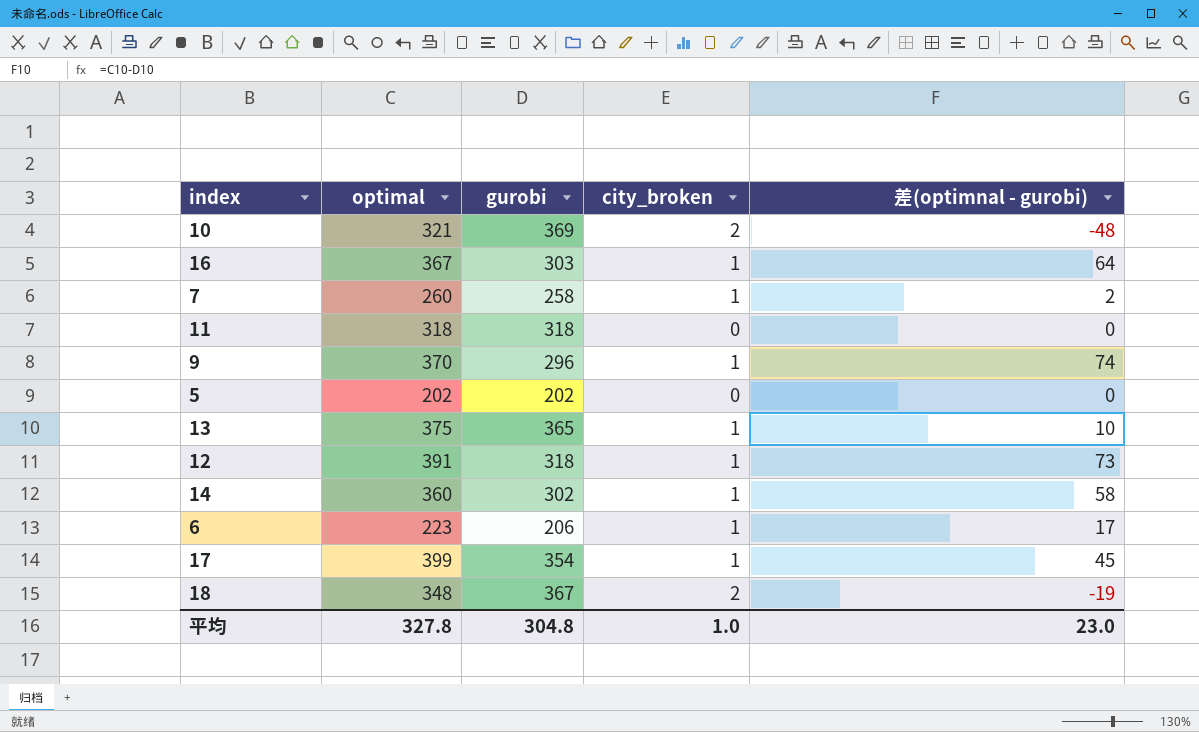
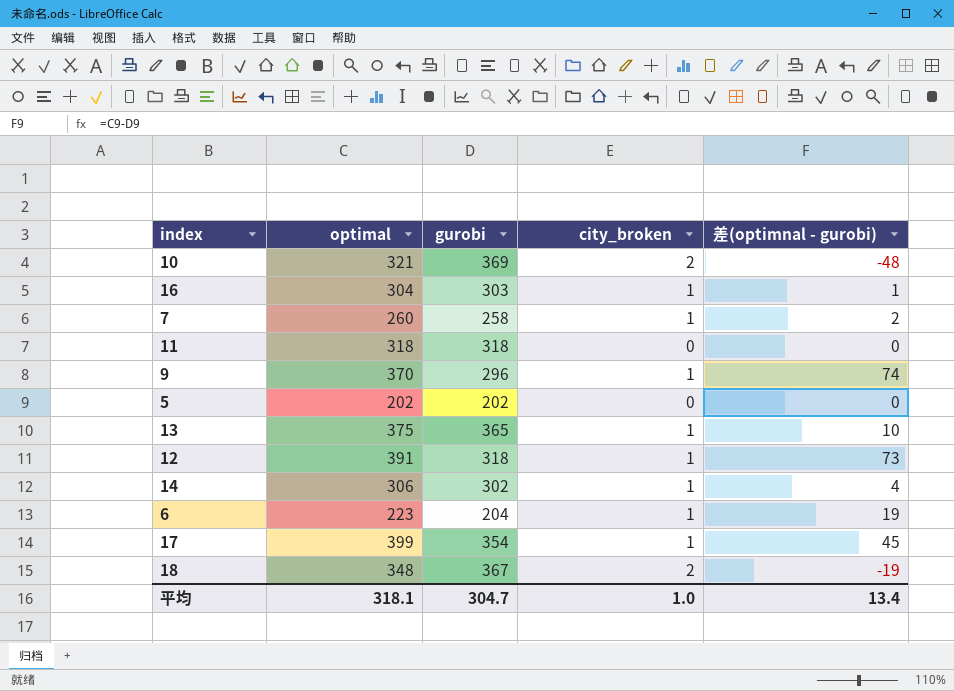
16 | optimal: 367 -> 304
16 | 差(optimnal - gurobi): 64 -> 1
14 | optimal: 360 -> 306
14 | 差(optimnal - gurobi): 58 -> 4
6 | gurobi: 206 -> 204
6 | 差(optimnal - gurobi): 17 -> 19
平均 | optimal: 327.8 -> 318.1
平均 | gurobi: 304.8 -> 304.7
平均 | 差(optimnal - gurobi): 23.0 -> 13.4

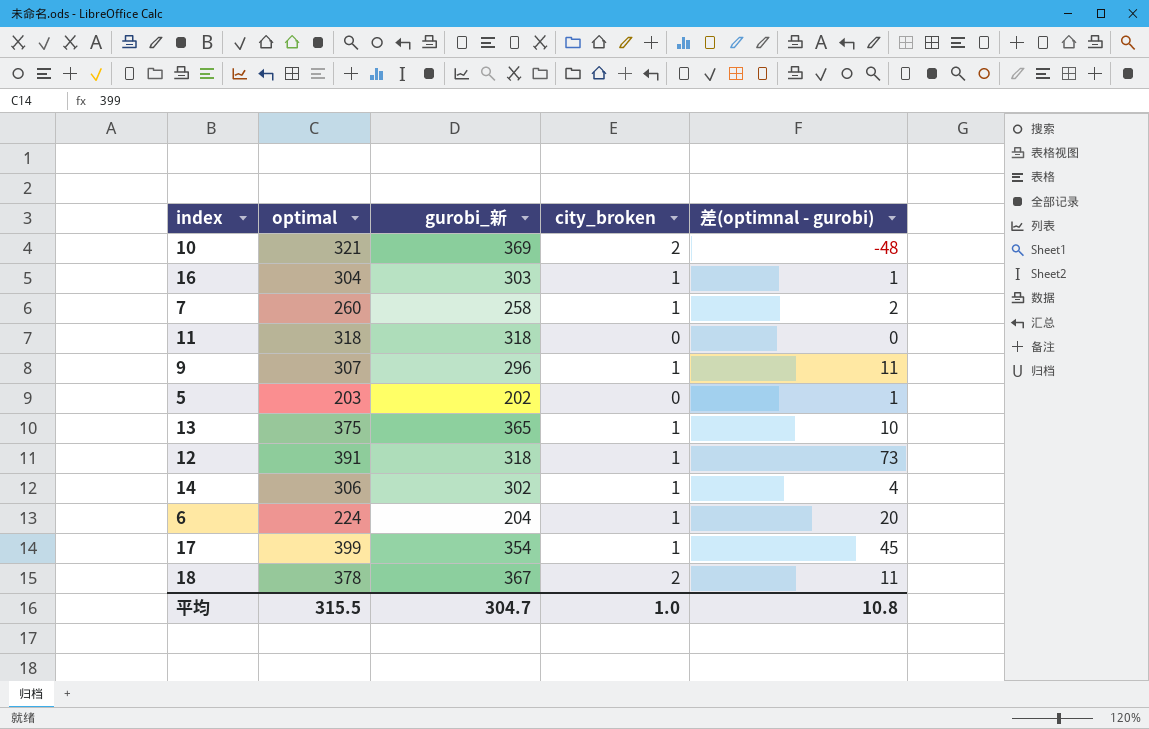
column name: gurobi -> gurobi_新
9 | optimal: 370 -> 307
9 | 差(optimnal - gurobi): 74 -> 11
5 | optimal: 202 -> 203
5 | 差(optimnal - gurobi): 0 -> 1
6 | optimal: 223 -> 224
6 | 差(optimnal - gurobi): 19 -> 20
18 | optimal: 348 -> 378
18 | 差(optimnal - gurobi): -19 -> 11
平均 | optimal: 318.1 -> 315.5
平均 | 差(optimnal - gurobi): 13.4 -> 10.8

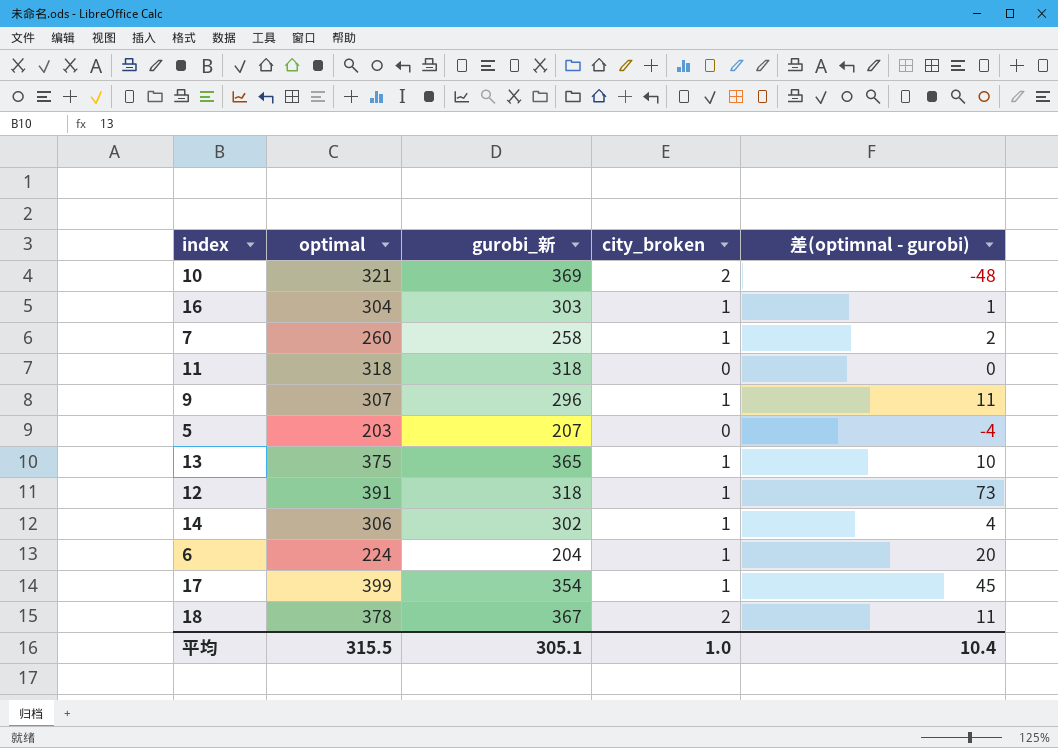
5 | gurobi_新: 202 -> 207
5 | 差(optimnal - gurobi): 1 -> -4
平均 | gurobi_新: 304.7 -> 305.1
平均 | 差(optimnal - gurobi): 10.8 -> 10.4

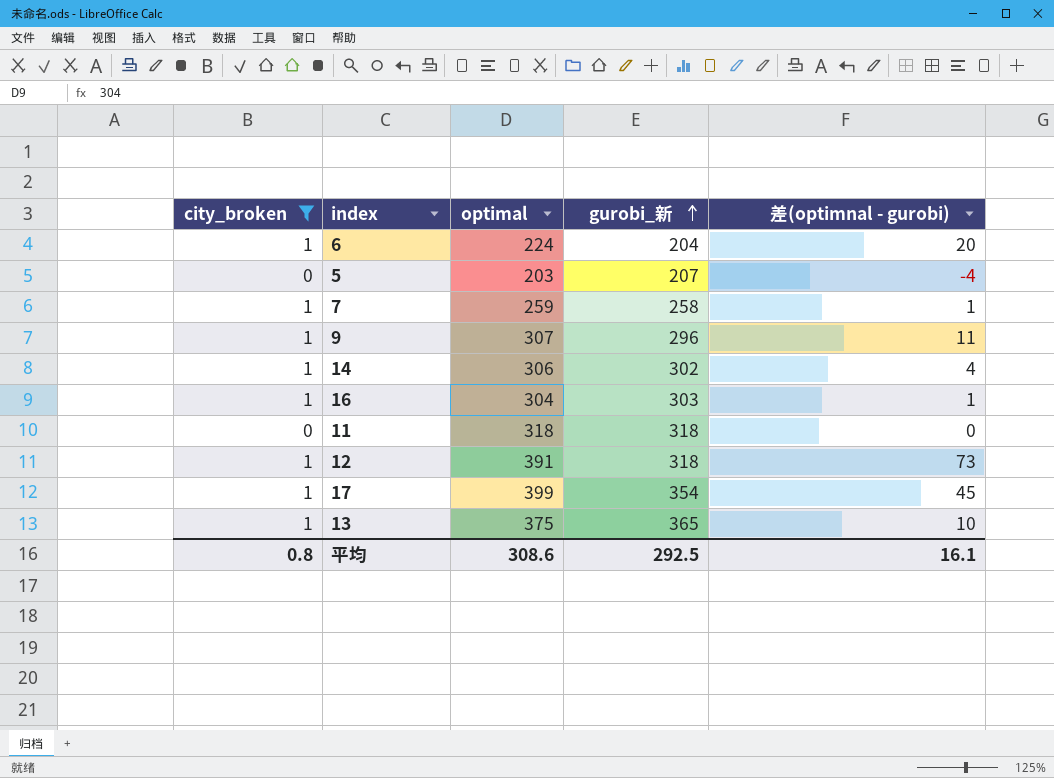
filter: none -> city_broken != 2
row order: none -> gurobi_新 ascending
column city_broken | position: 4 -> 1
7 | optimal: 260 -> 259
7 | 差(optimnal - gurobi): 2 -> 1
平均 | city_broken: 1.0 -> 0.8
平均 | optimal: 315.5 -> 308.6
平均 | gurobi_新: 305.1 -> 292.5
平均 | 差(optimnal - gurobi): 10.4 -> 16.1

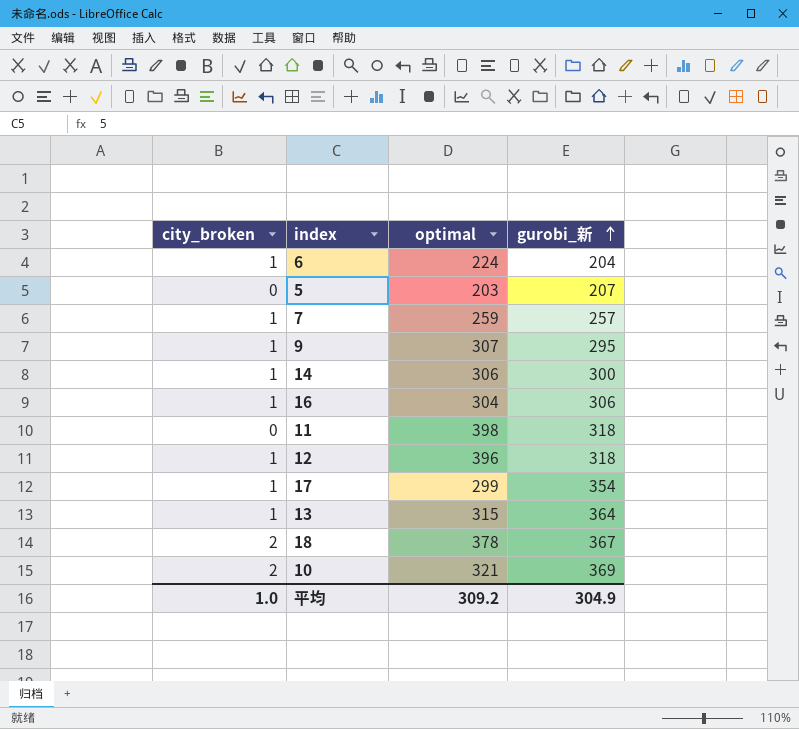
filter: city_broken != 2 -> none
column 差(optimnal - gurobi) | formula: [optimal] - [gurobi_新] -> none
7 | gurobi_新: 258 -> 257
9 | gurobi_新: 296 -> 295
14 | gurobi_新: 302 -> 300
16 | gurobi_新: 303 -> 306
11 | optimal: 318 -> 398
12 | optimal: 391 -> 396
17 | optimal: 399 -> 299
13 | optimal: 375 -> 315
13 | gurobi_新: 365 -> 364
平均 | city_broken: 0.8 -> 1.0
平均 | optimal: 308.6 -> 309.2
平均 | gurobi_新: 292.5 -> 304.9

